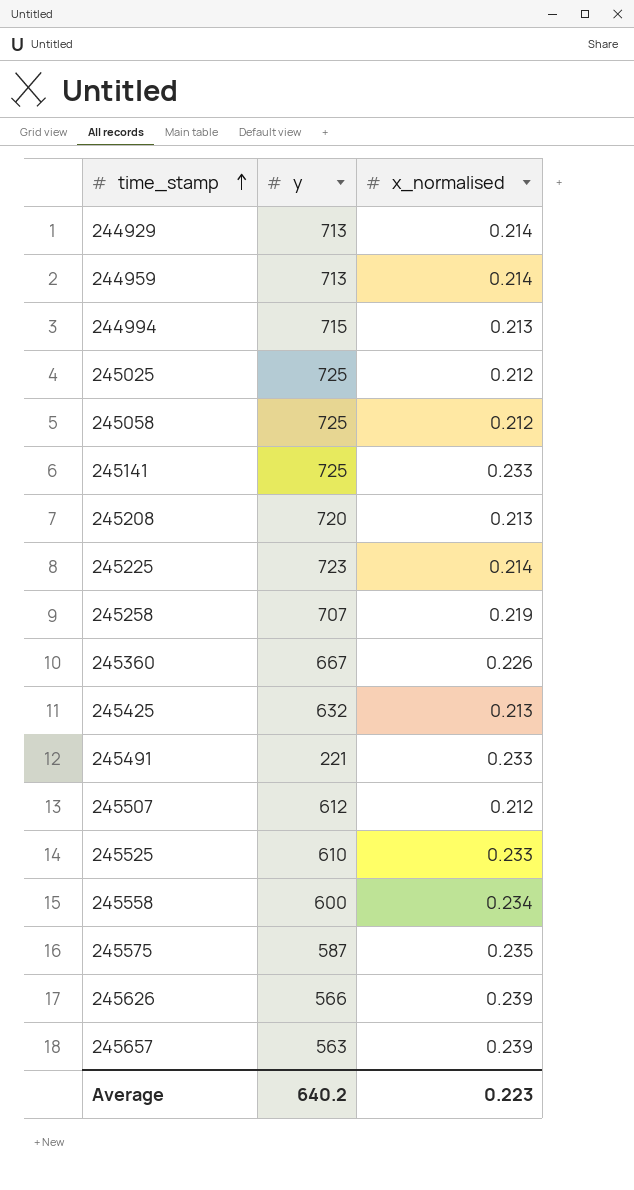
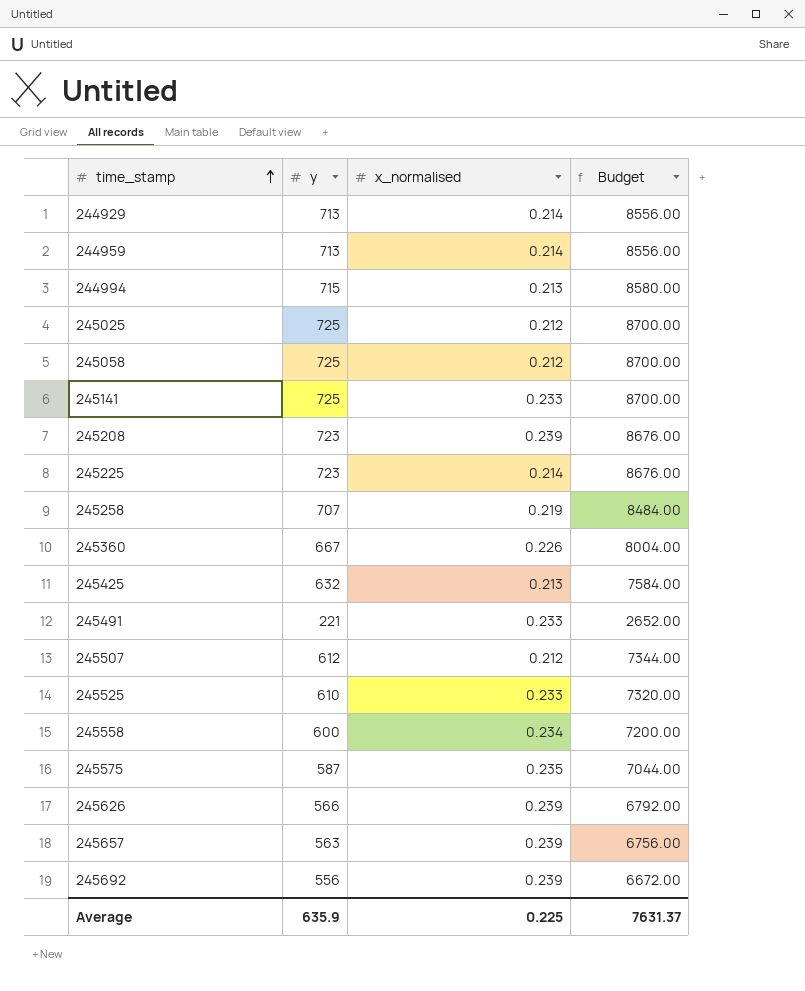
column Budget | formula: none -> [y] * 12
245208 | y: 720 -> 723
245208 | x_normalised: 0.213 -> 0.239
row 245692: none -> 556 | 0.239 | 6672.00
Average | y: 640.2 -> 635.9
Average | x_normalised: 0.223 -> 0.225

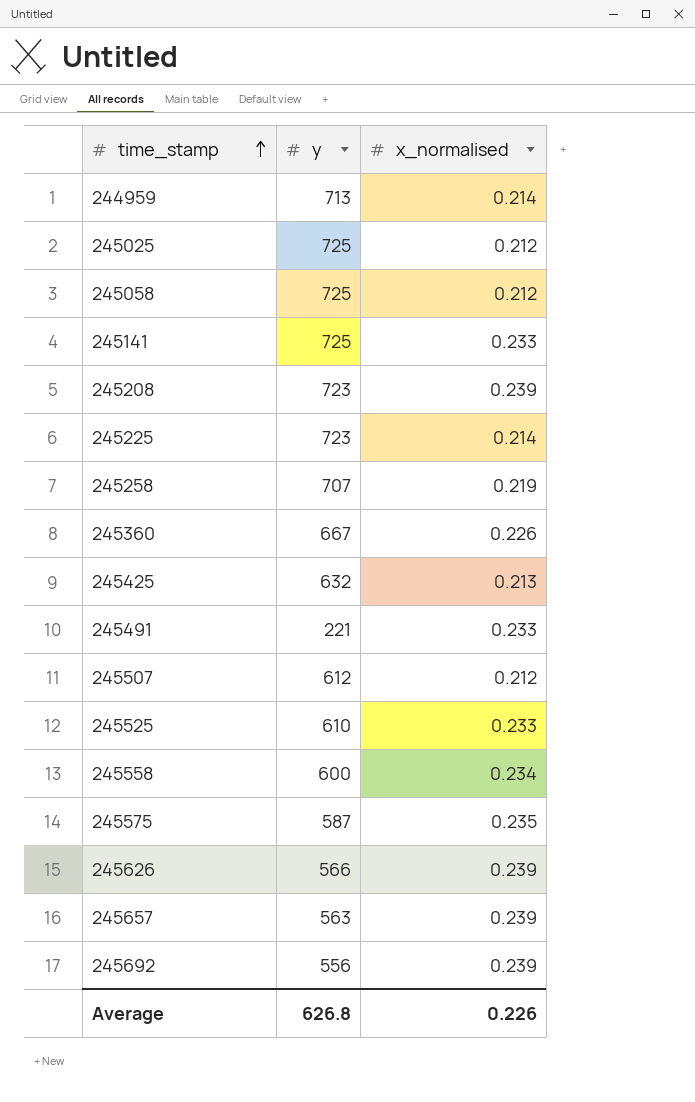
column Budget | formula: [y] * 12 -> none
row 244929: 713 | 0.214 | 8556.00 -> none
row 244994: 715 | 0.213 | 8580.00 -> none
Average | y: 635.9 -> 626.8
Average | x_normalised: 0.225 -> 0.226

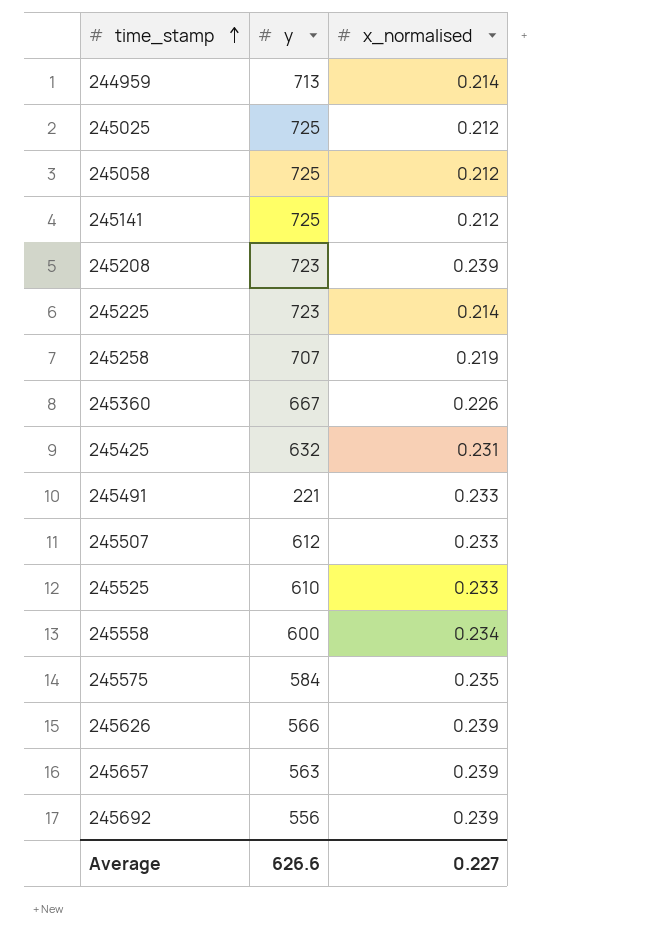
245141 | x_normalised: 0.233 -> 0.212
245425 | x_normalised: 0.213 -> 0.231
245507 | x_normalised: 0.212 -> 0.233
245575 | y: 587 -> 584
Average | y: 626.8 -> 626.6
Average | x_normalised: 0.226 -> 0.227

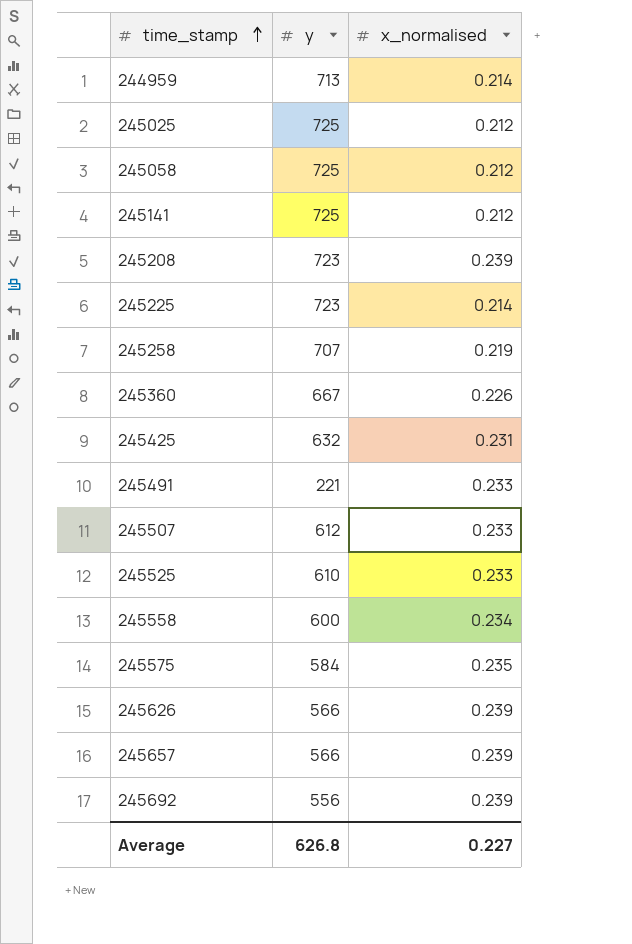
245657 | y: 563 -> 566
Average | y: 626.6 -> 626.8

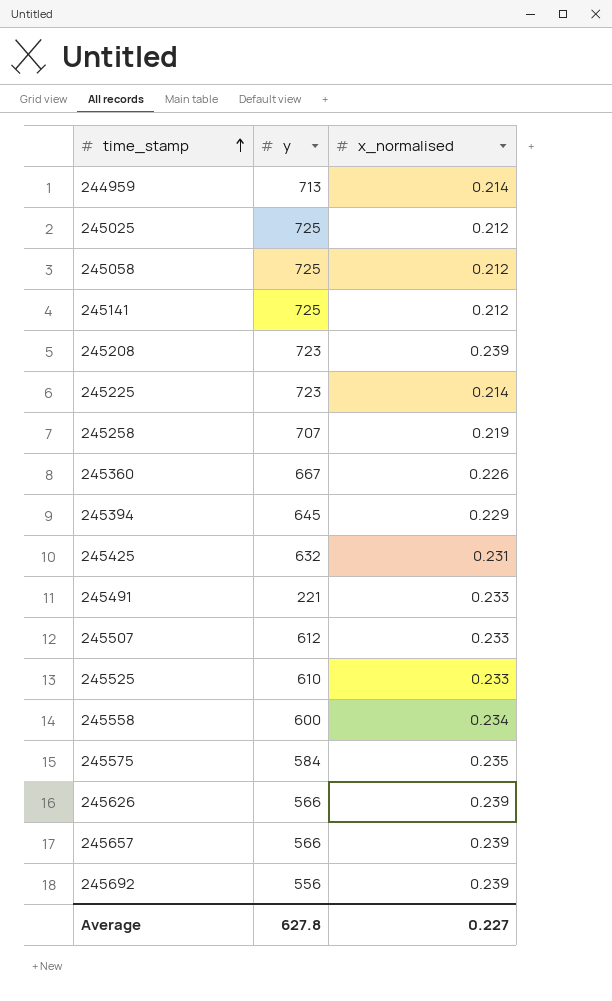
row 245394: none -> 645 | 0.229
Average | y: 626.8 -> 627.8

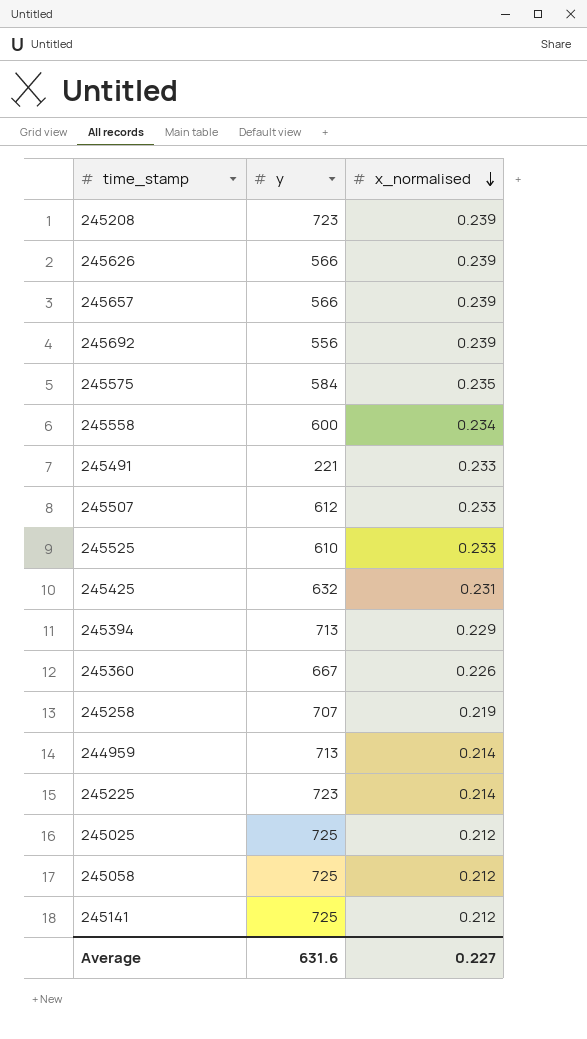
row order: time_stamp ascending -> x_normalised descending
245394 | y: 645 -> 713
Average | y: 627.8 -> 631.6

